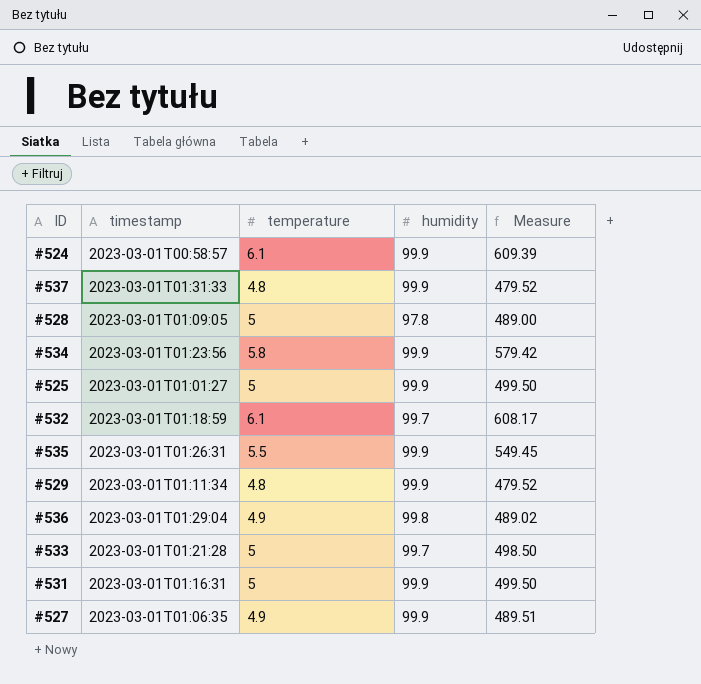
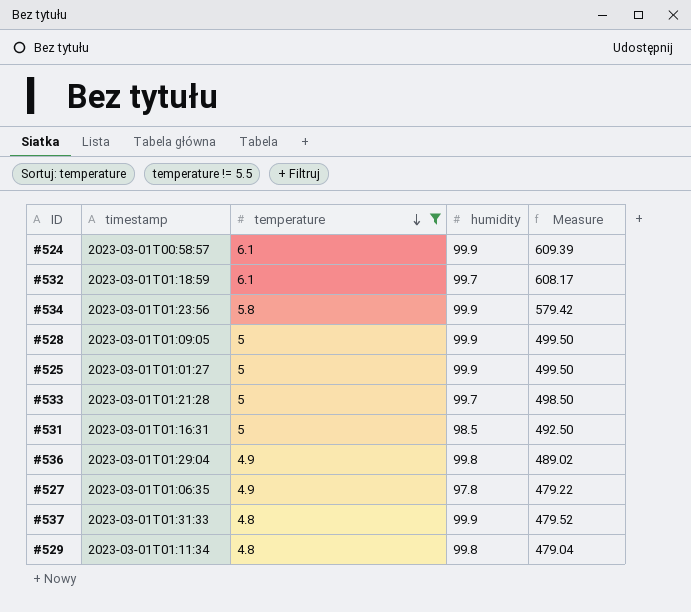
filter: none -> temperature != 5.5
row order: none -> temperature descending
#528 | humidity: 97.8 -> 99.9
#528 | Measure: 489.00 -> 499.50
#531 | humidity: 99.9 -> 98.5
#531 | Measure: 499.50 -> 492.50
#527 | humidity: 99.9 -> 97.8
#527 | Measure: 489.51 -> 479.22
#529 | humidity: 99.9 -> 99.8
#529 | Measure: 479.52 -> 479.04

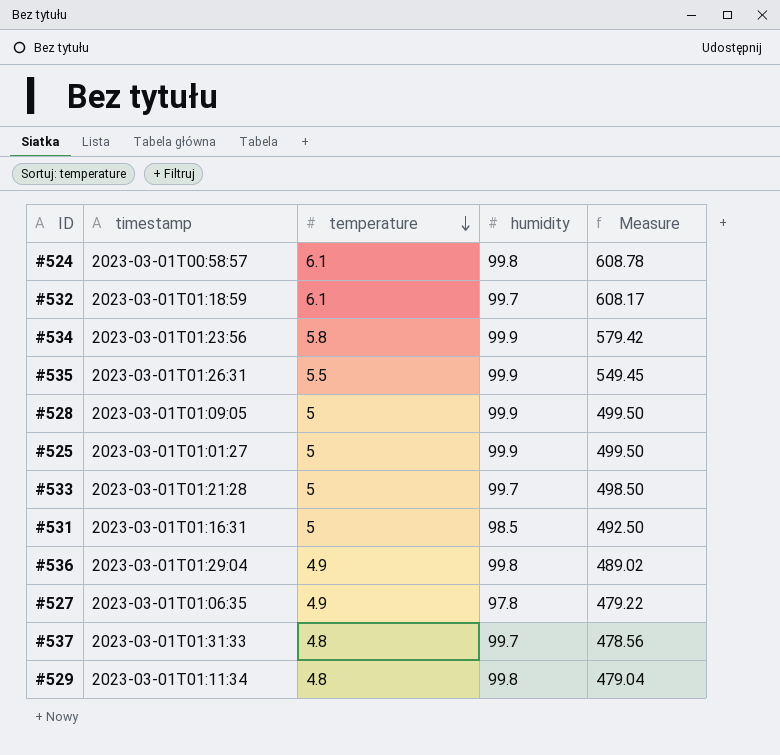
filter: temperature != 5.5 -> none
#524 | humidity: 99.9 -> 99.8
#524 | Measure: 609.39 -> 608.78
#537 | humidity: 99.9 -> 99.7
#537 | Measure: 479.52 -> 478.56

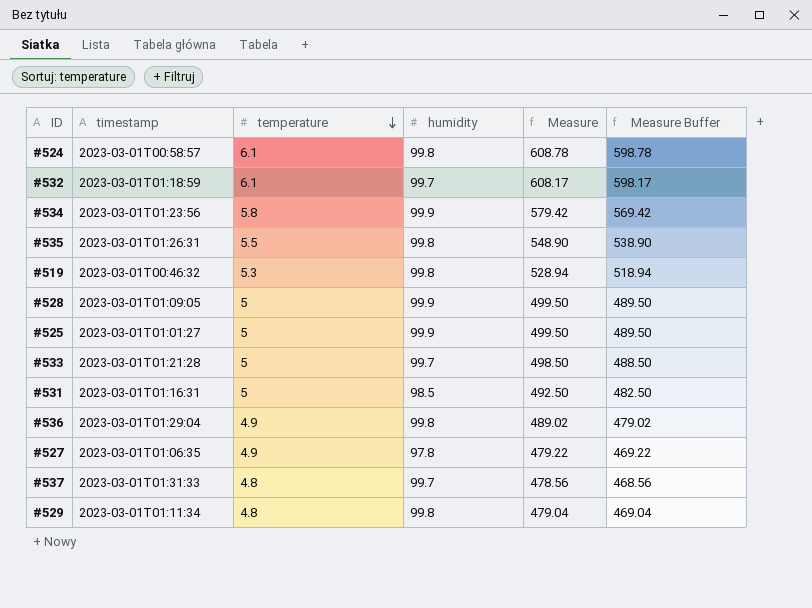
column Measure Buffer | formula: none -> [Measure] - 10
#535 | humidity: 99.9 -> 99.8
#535 | Measure: 549.45 -> 548.90
row #519: none -> 2023-03-01T00:46:32 | 5.3 | 99.8 | 528.94 | 518.94

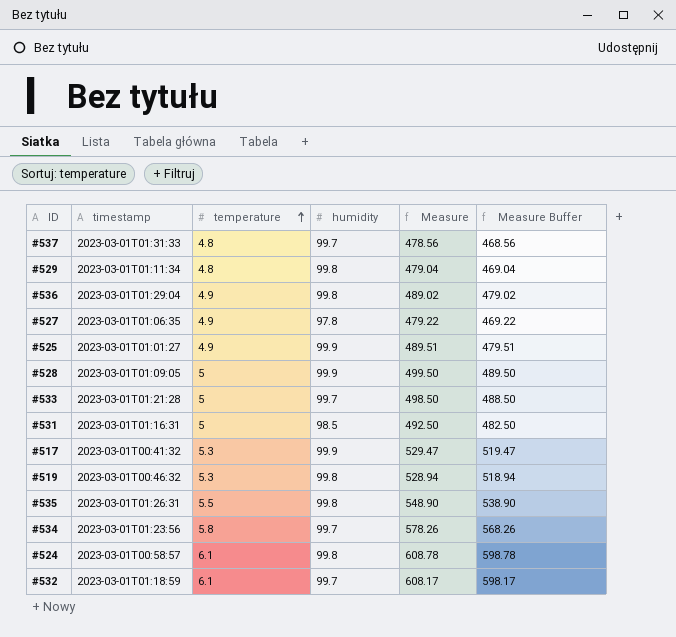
row order: temperature descending -> temperature ascending
#525 | temperature: 5 -> 4.9
#525 | Measure: 499.50 -> 489.51
#525 | Measure Buffer: 489.50 -> 479.51
row #517: none -> 2023-03-01T00:41:32 | 5.3 | 99.9 | 529.47 | 519.47
#534 | humidity: 99.9 -> 99.7
#534 | Measure: 579.42 -> 578.26
#534 | Measure Buffer: 569.42 -> 568.26

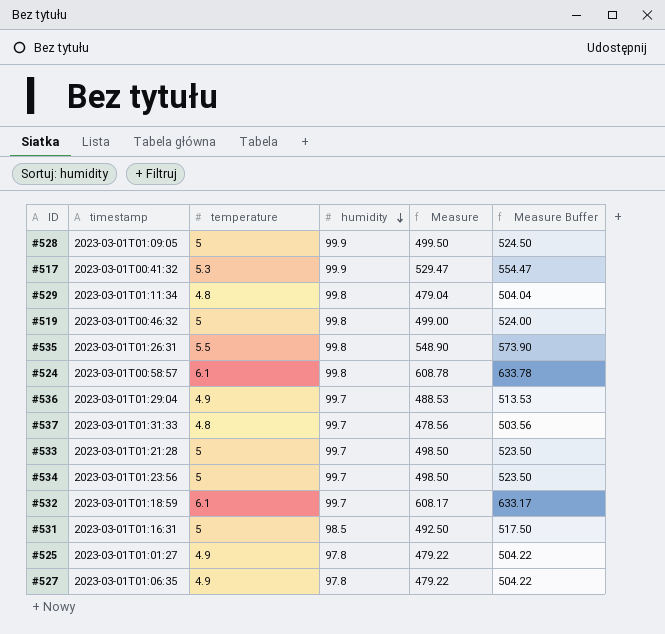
row order: temperature ascending -> humidity descending
column Measure Buffer | formula: [Measure] - 10 -> [Measure] + 25
#519 | temperature: 5.3 -> 5
#519 | Measure: 528.94 -> 499.00
#536 | humidity: 99.8 -> 99.7
#536 | Measure: 489.02 -> 488.53
#534 | temperature: 5.8 -> 5
#534 | Measure: 578.26 -> 498.50
#525 | humidity: 99.9 -> 97.8
#525 | Measure: 489.51 -> 479.22

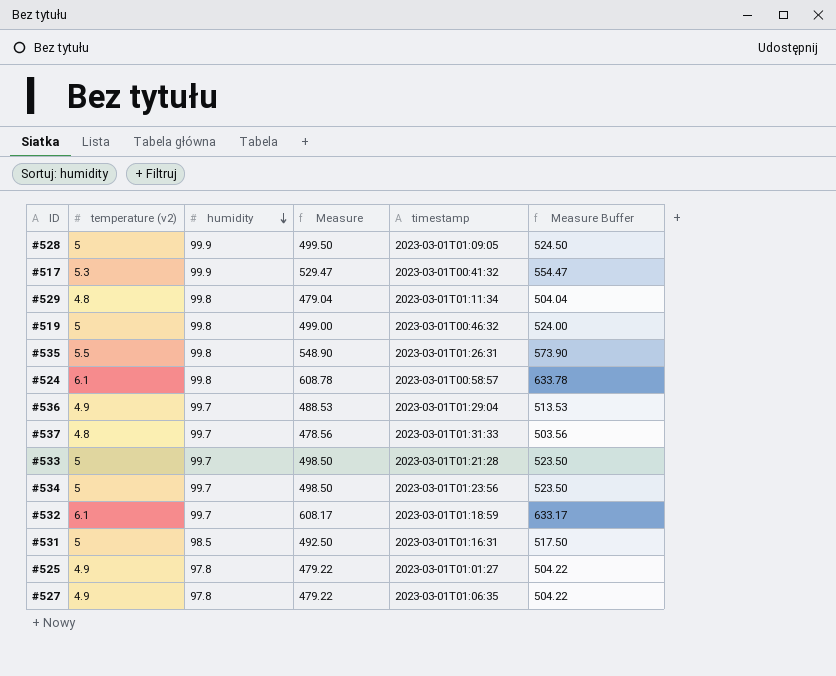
column name: temperature -> temperature (v2)
column timestamp | position: 2 -> 5

